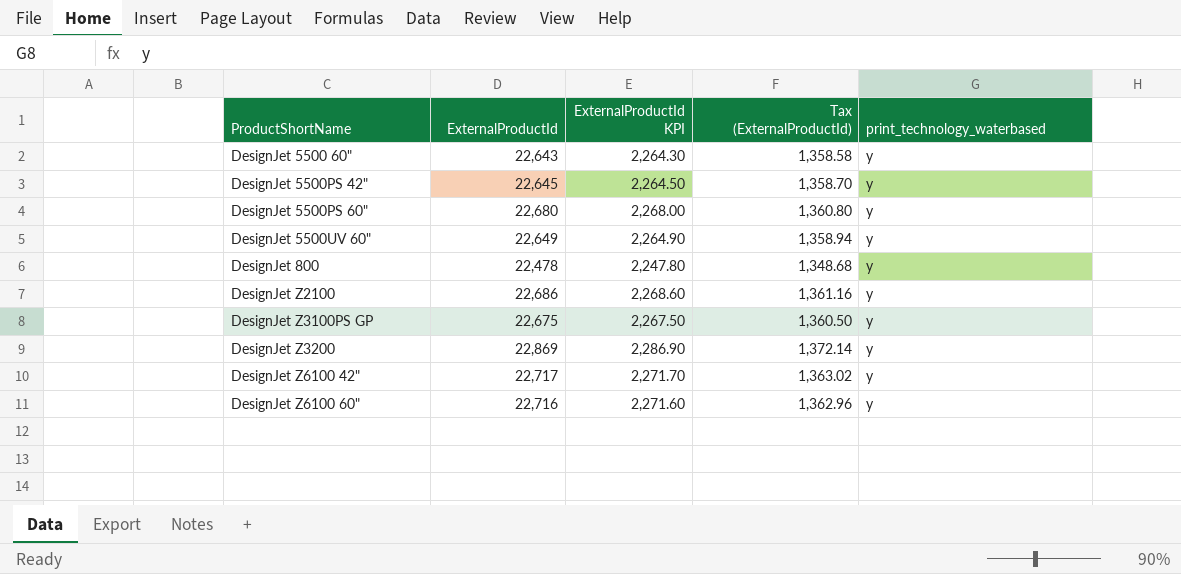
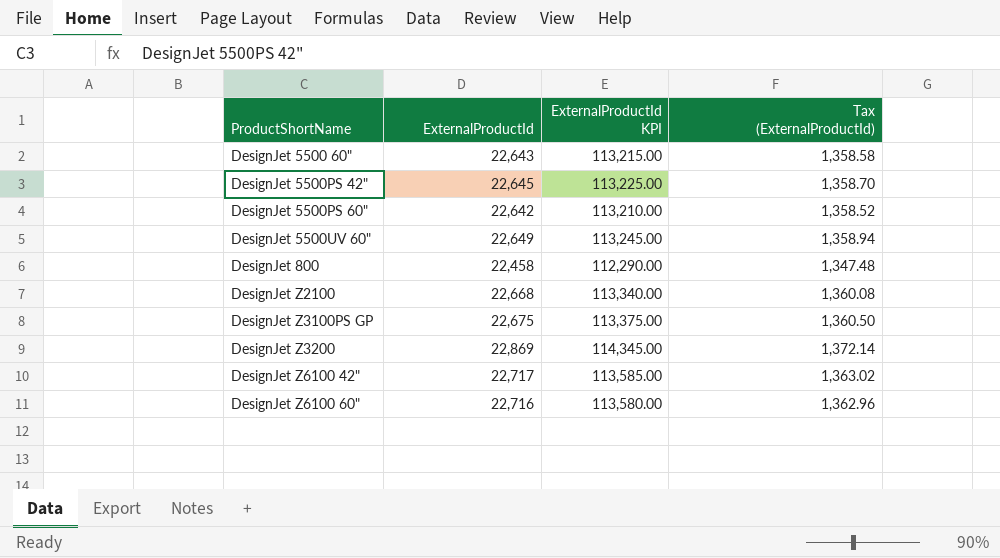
column print_technology_waterbased | position: 5 -> none
column ExternalProductId KPI | formula: [ExternalProductId] * 0.1 -> [ExternalProductId] * 5
DesignJet 5500PS 60" | ExternalProductId: 22,680 -> 22,642
DesignJet 5500PS 60" | Tax (ExternalProductId): 1,360.80 -> 1,358.52
DesignJet 800 | ExternalProductId: 22,478 -> 22,458
DesignJet 800 | Tax (ExternalProductId): 1,348.68 -> 1,347.48
DesignJet Z2100 | ExternalProductId: 22,686 -> 22,668
DesignJet Z2100 | Tax (ExternalProductId): 1,361.16 -> 1,360.08

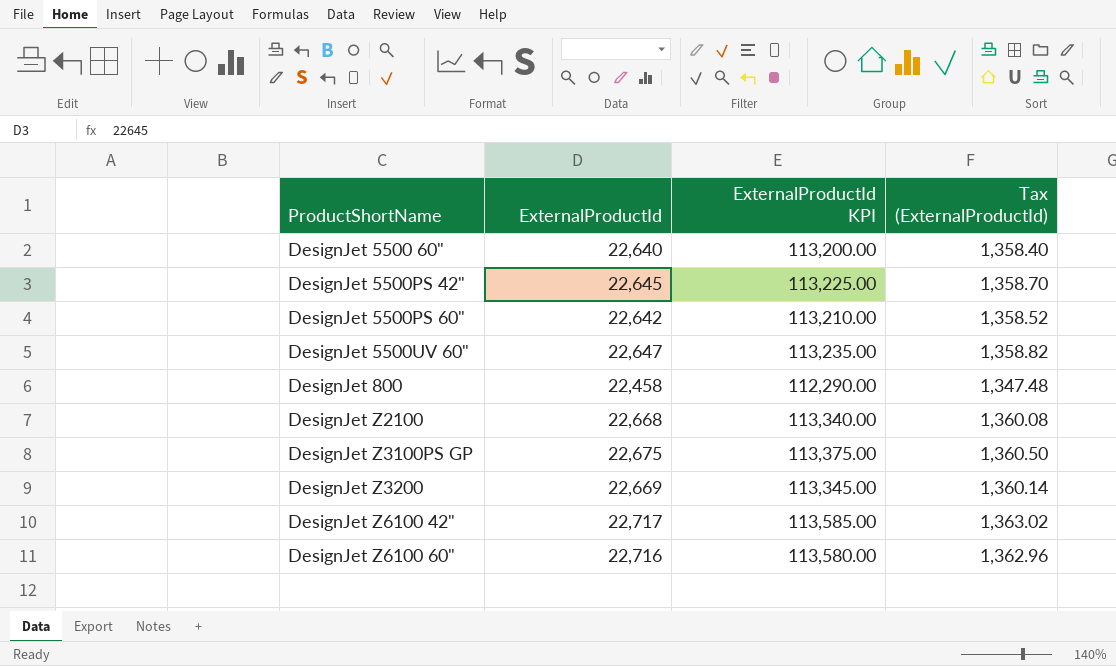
DesignJet 5500 60" | ExternalProductId: 22,643 -> 22,640
DesignJet 5500 60" | ExternalProductId KPI: 113,215.00 -> 113,200.00
DesignJet 5500 60" | Tax (ExternalProductId): 1,358.58 -> 1,358.40
DesignJet 5500UV 60" | ExternalProductId: 22,649 -> 22,647
DesignJet 5500UV 60" | ExternalProductId KPI: 113,245.00 -> 113,235.00
DesignJet 5500UV 60" | Tax (ExternalProductId): 1,358.94 -> 1,358.82
DesignJet Z3200 | ExternalProductId: 22,869 -> 22,669
DesignJet Z3200 | ExternalProductId KPI: 114,345.00 -> 113,345.00
DesignJet Z3200 | Tax (ExternalProductId): 1,372.14 -> 1,360.14

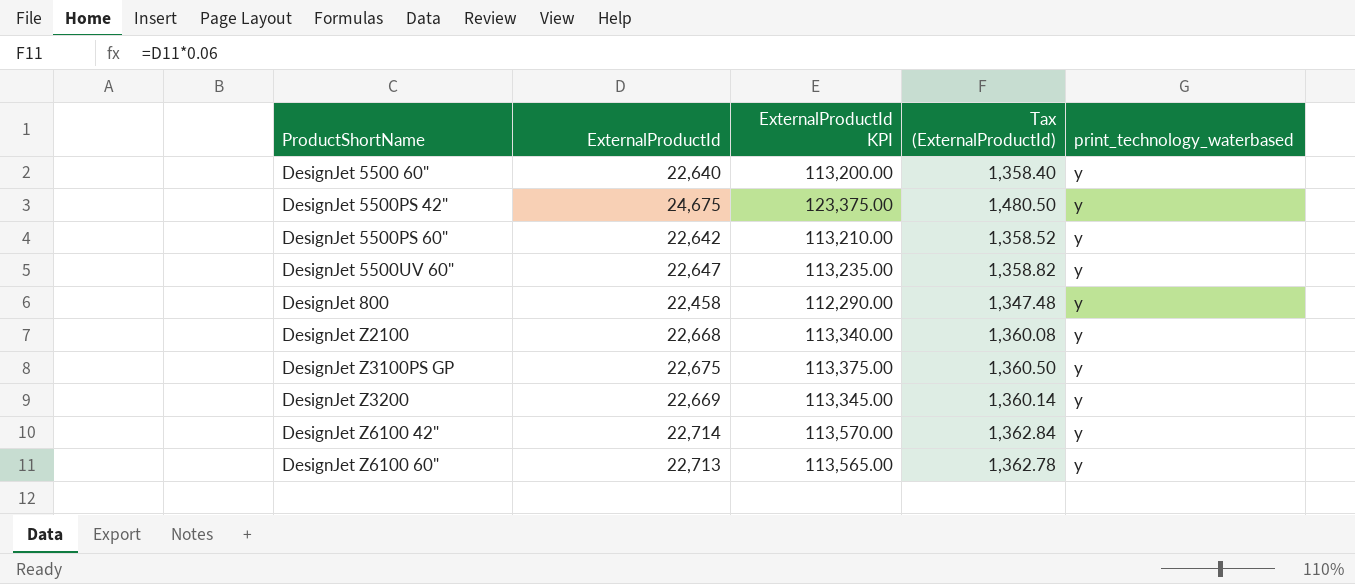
column print_technology_waterbased | position: none -> 5
DesignJet 5500PS 42" | ExternalProductId: 22,645 -> 24,675
DesignJet 5500PS 42" | ExternalProductId KPI: 113,225.00 -> 123,375.00
DesignJet 5500PS 42" | Tax (ExternalProductId): 1,358.70 -> 1,480.50
DesignJet Z6100 42" | ExternalProductId: 22,717 -> 22,714
DesignJet Z6100 42" | ExternalProductId KPI: 113,585.00 -> 113,570.00
DesignJet Z6100 42" | Tax (ExternalProductId): 1,363.02 -> 1,362.84
DesignJet Z6100 60" | ExternalProductId: 22,716 -> 22,713
DesignJet Z6100 60" | ExternalProductId KPI: 113,580.00 -> 113,565.00
DesignJet Z6100 60" | Tax (ExternalProductId): 1,362.96 -> 1,362.78

